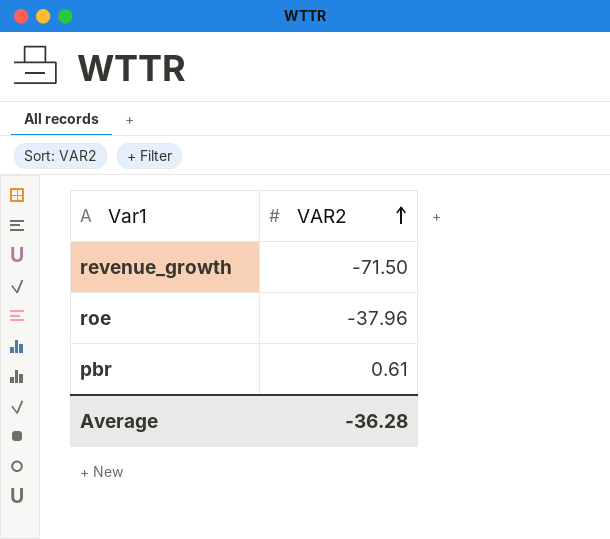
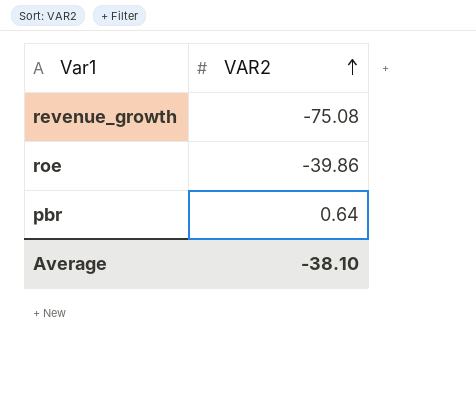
revenue_growth | VAR2: -71.50 -> -75.08
roe | VAR2: -37.96 -> -39.86
pbr | VAR2: 0.61 -> 0.64
Average | VAR2: -36.28 -> -38.10

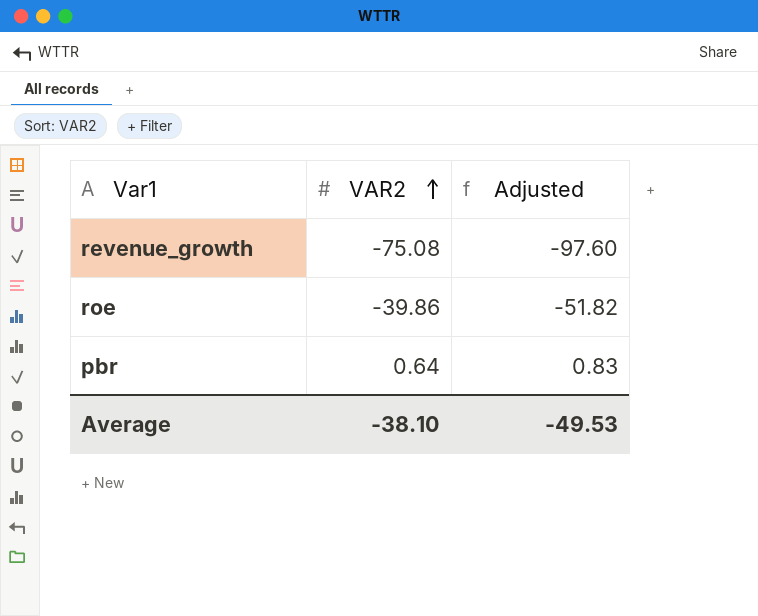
column Adjusted | formula: none -> [VAR2] * 1.3

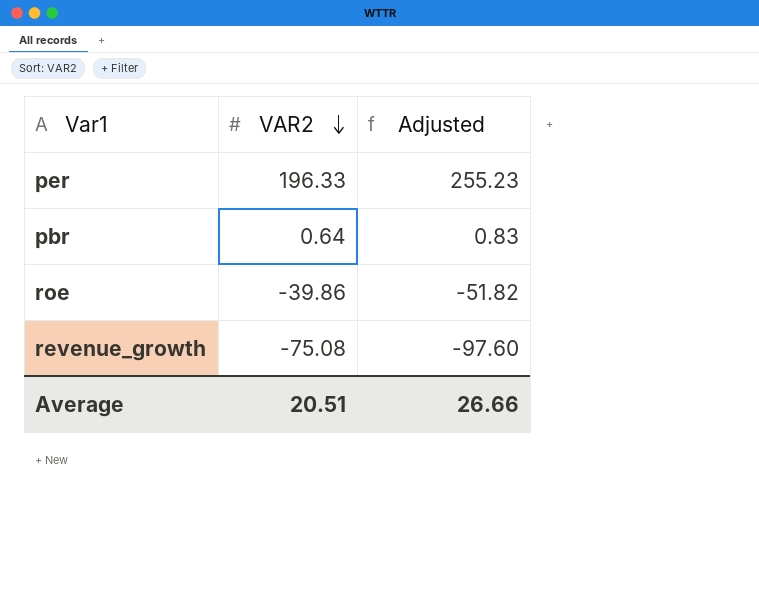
row order: VAR2 ascending -> VAR2 descending
row per: none -> 196.33 | 255.23
Average | VAR2: -38.10 -> 20.51
Average | Adjusted: -49.53 -> 26.66

